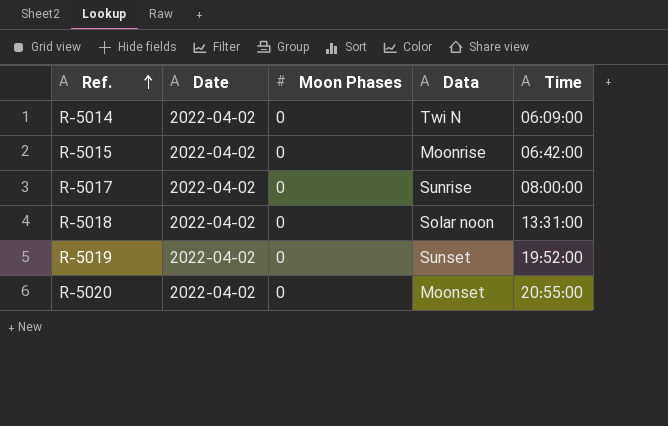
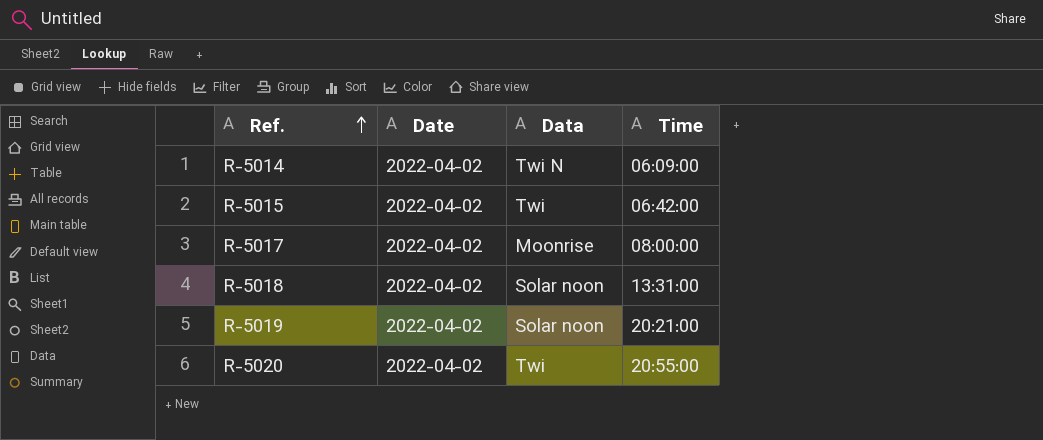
column Moon Phases | position: 3 -> none
R-5015 | Data: Moonrise -> Twi
R-5017 | Data: Sunrise -> Moonrise
R-5019 | Data: Sunset -> Solar noon
R-5019 | Time: 19:52:00 -> 20:21:00
R-5020 | Data: Moonset -> Twi

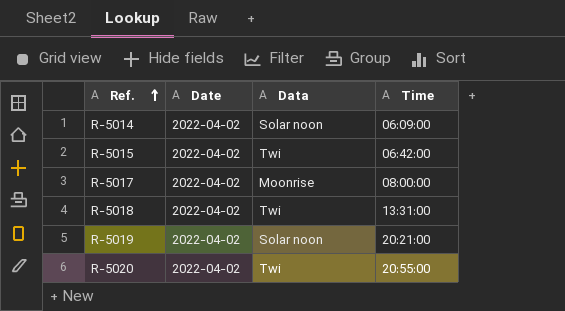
R-5014 | Data: Twi N -> Solar noon
R-5018 | Data: Solar noon -> Twi

